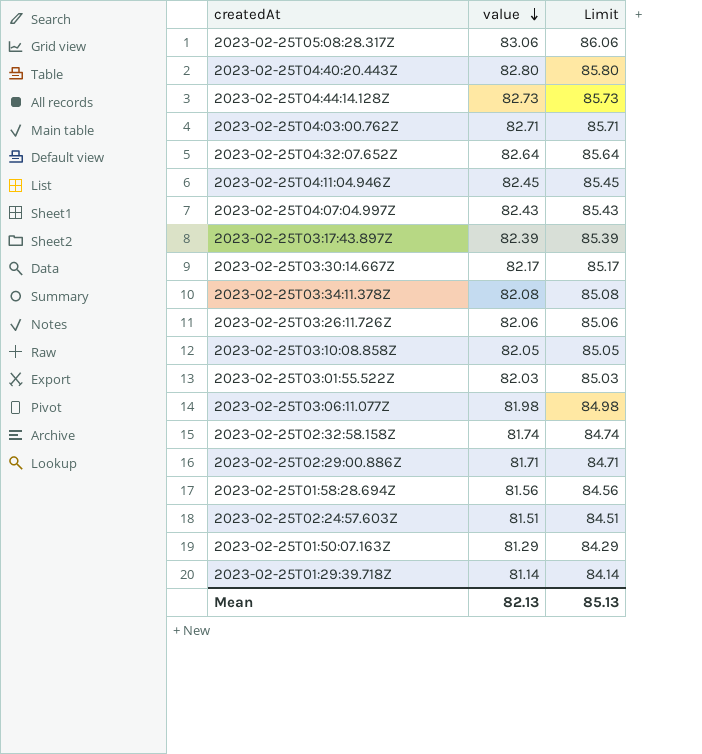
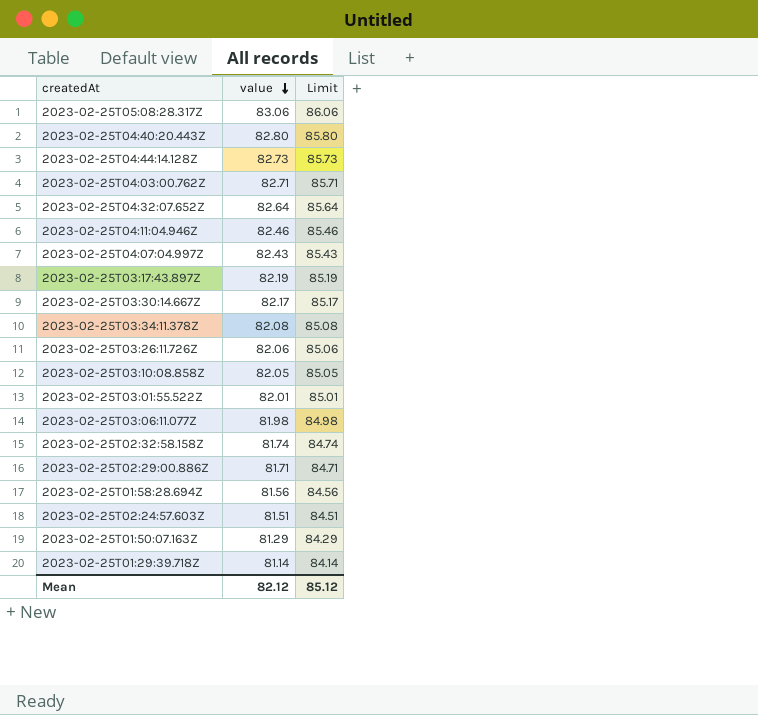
2023-02-25T04:11:04.946Z | value: 82.45 -> 82.46
2023-02-25T04:11:04.946Z | Limit: 85.45 -> 85.46
2023-02-25T03:17:43.897Z | value: 82.39 -> 82.19
2023-02-25T03:17:43.897Z | Limit: 85.39 -> 85.19
2023-02-25T03:01:55.522Z | value: 82.03 -> 82.01
2023-02-25T03:01:55.522Z | Limit: 85.03 -> 85.01
Mean | value: 82.13 -> 82.12
Mean | Limit: 85.13 -> 85.12

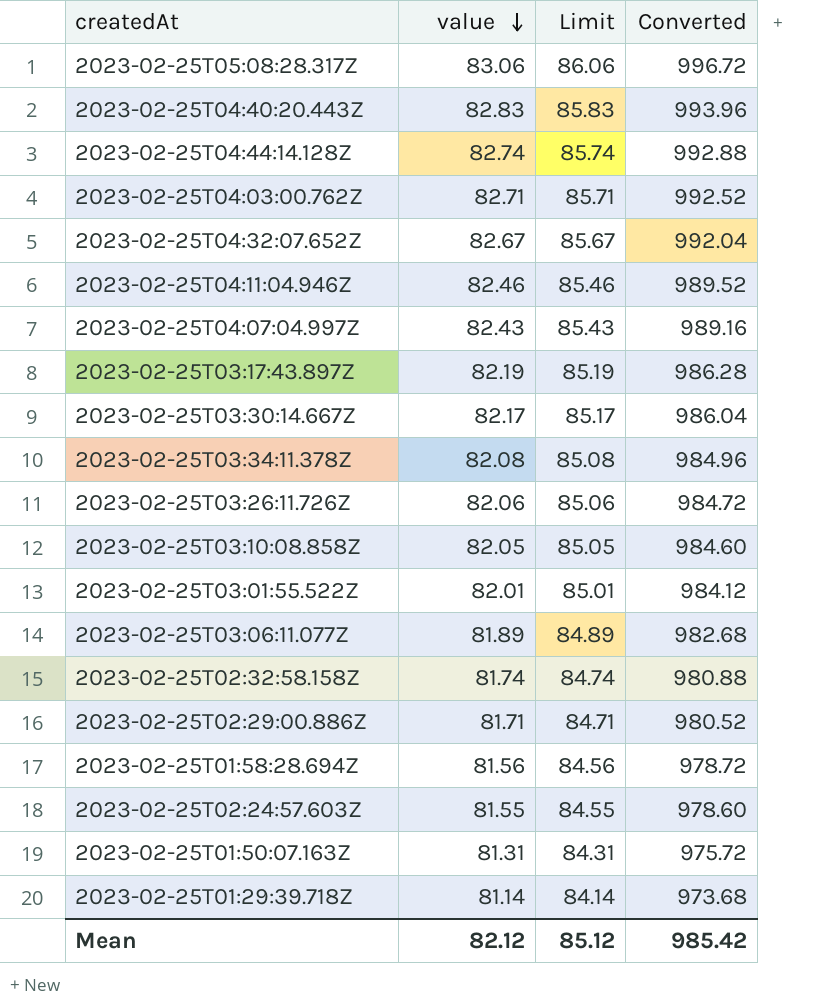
column Converted | formula: none -> [value] * 12
2023-02-25T04:40:20.443Z | value: 82.80 -> 82.83
2023-02-25T04:40:20.443Z | Limit: 85.80 -> 85.83
2023-02-25T04:44:14.128Z | value: 82.73 -> 82.74
2023-02-25T04:44:14.128Z | Limit: 85.73 -> 85.74
2023-02-25T04:32:07.652Z | value: 82.64 -> 82.67
2023-02-25T04:32:07.652Z | Limit: 85.64 -> 85.67
2023-02-25T03:06:11.077Z | value: 81.98 -> 81.89
2023-02-25T03:06:11.077Z | Limit: 84.98 -> 84.89
2023-02-25T02:24:57.603Z | value: 81.51 -> 81.55
2023-02-25T02:24:57.603Z | Limit: 84.51 -> 84.55
2023-02-25T01:50:07.163Z | value: 81.29 -> 81.31
2023-02-25T01:50:07.163Z | Limit: 84.29 -> 84.31

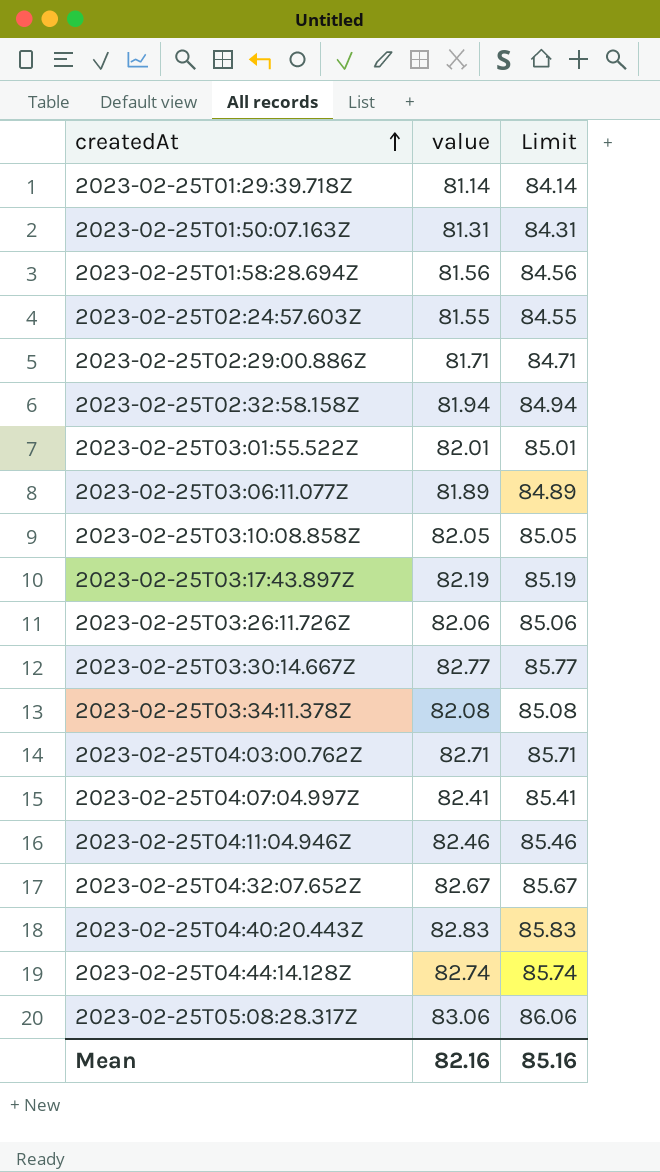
row order: value descending -> createdAt ascending
column Converted | formula: [value] * 12 -> none
2023-02-25T02:32:58.158Z | value: 81.74 -> 81.94
2023-02-25T02:32:58.158Z | Limit: 84.74 -> 84.94
2023-02-25T03:30:14.667Z | value: 82.17 -> 82.77
2023-02-25T03:30:14.667Z | Limit: 85.17 -> 85.77
2023-02-25T04:07:04.997Z | value: 82.43 -> 82.41
2023-02-25T04:07:04.997Z | Limit: 85.43 -> 85.41
Mean | value: 82.12 -> 82.16
Mean | Limit: 85.12 -> 85.16

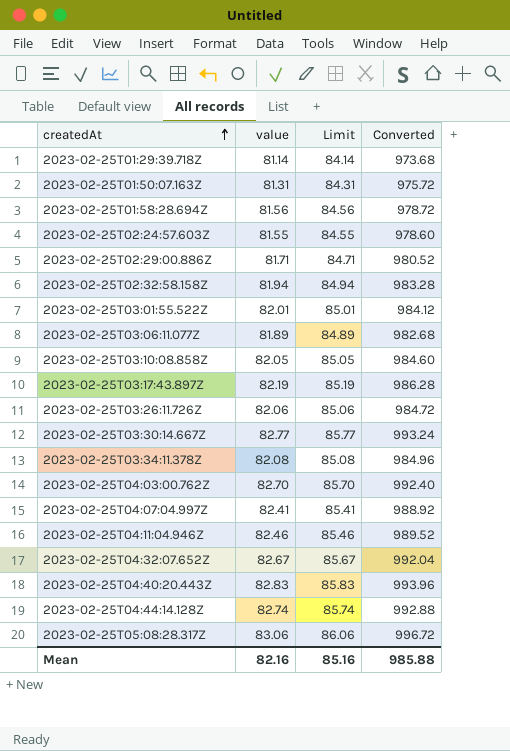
column Converted | formula: none -> [value] * 12
2023-02-25T04:03:00.762Z | value: 82.71 -> 82.70
2023-02-25T04:03:00.762Z | Limit: 85.71 -> 85.70

